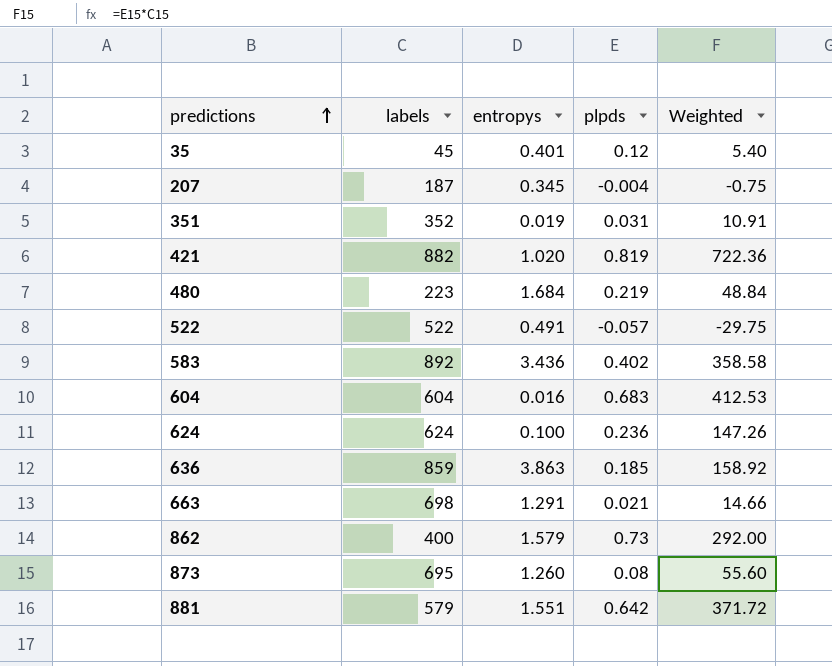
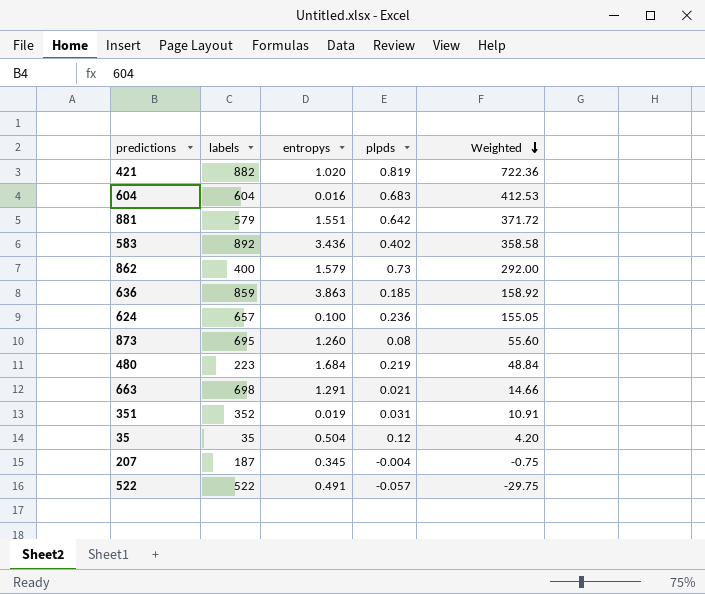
row order: predictions ascending -> Weighted descending
624 | labels: 624 -> 657
624 | Weighted: 147.26 -> 155.05
35 | labels: 45 -> 35
35 | entropys: 0.401 -> 0.504
35 | Weighted: 5.40 -> 4.20

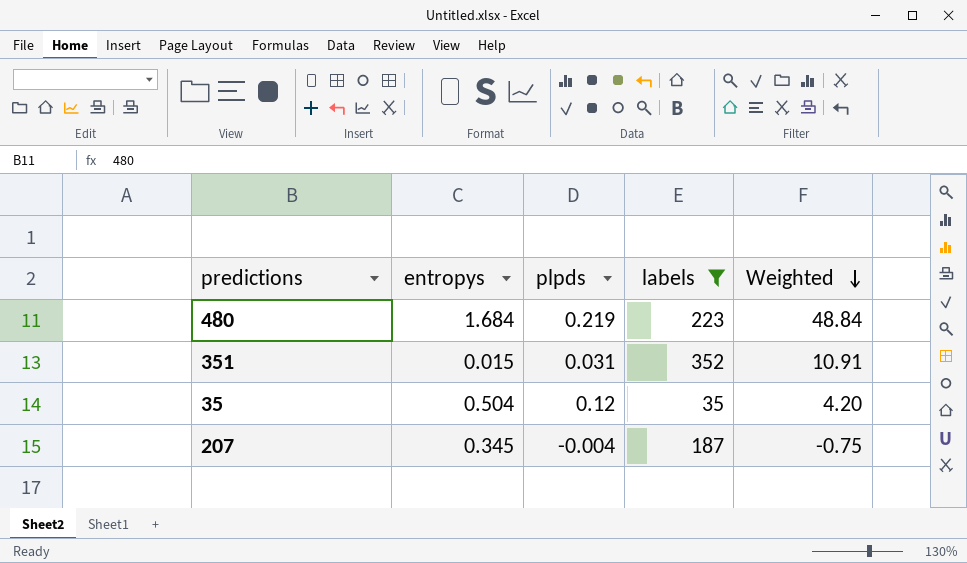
filter: none -> labels <= 352
column labels | position: 2 -> 4
351 | entropys: 0.019 -> 0.015

